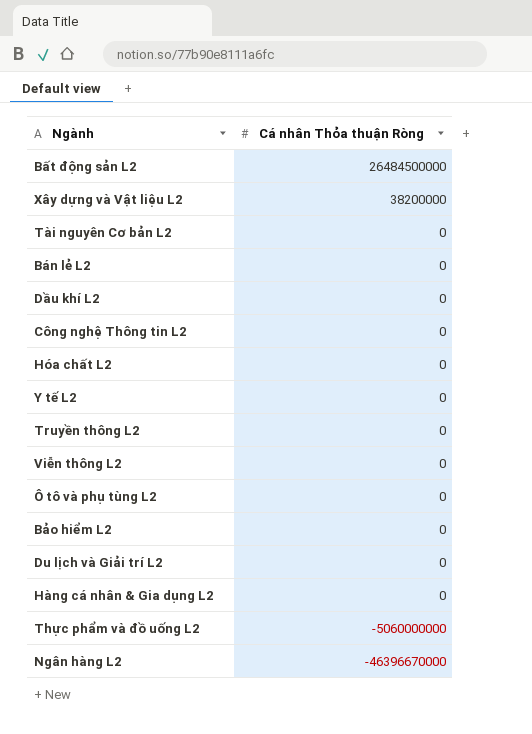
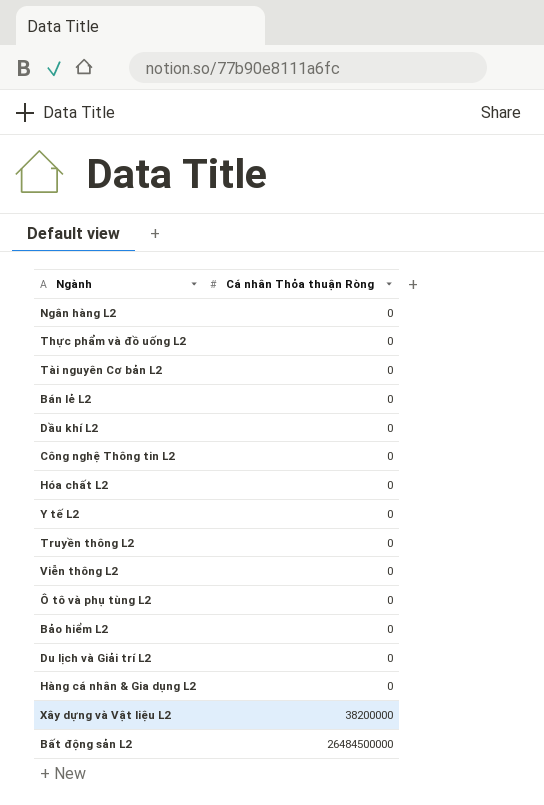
row order: Cá nhân Thỏa thuận Ròng descending -> Cá nhân Thỏa thuận Ròng ascending
Ngân hàng L2 | Cá nhân Thỏa thuận Ròng: -46396670000 -> 0
Thực phẩm và đồ uống L2 | Cá nhân Thỏa thuận Ròng: -5060000000 -> 0

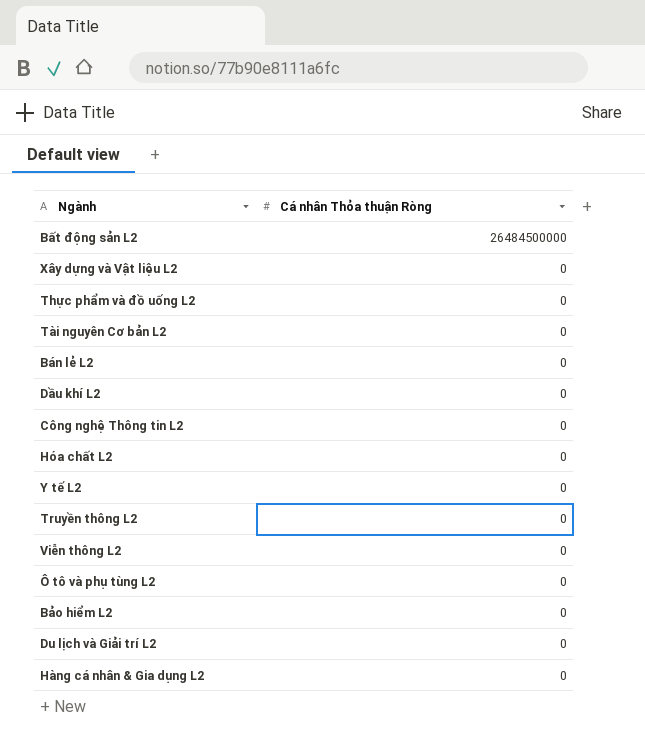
row order: Cá nhân Thỏa thuận Ròng ascending -> Cá nhân Thỏa thuận Ròng descending
row Ngân hàng L2: 0 -> none
Xây dựng và Vật liệu L2 | Cá nhân Thỏa thuận Ròng: 38200000 -> 0

